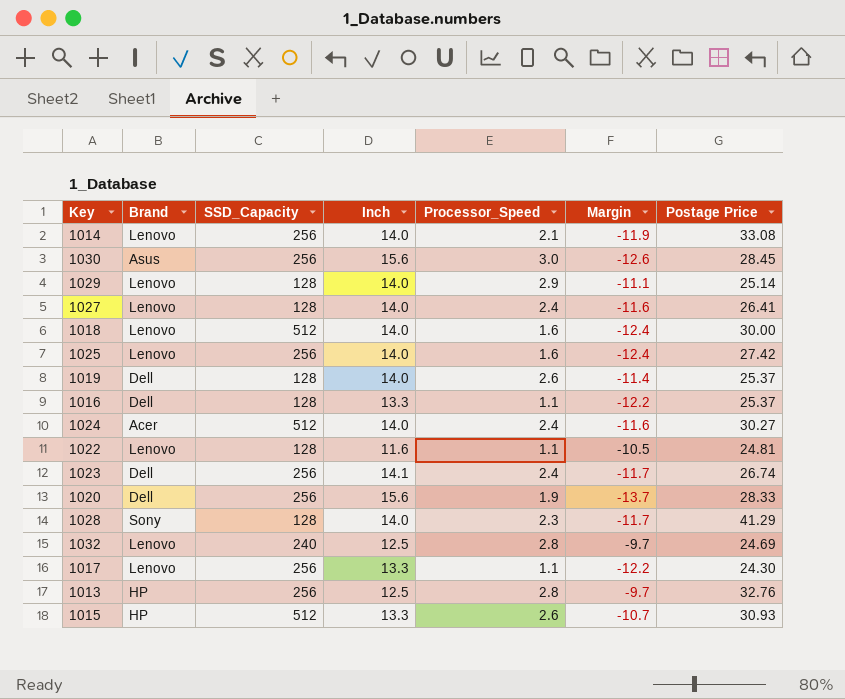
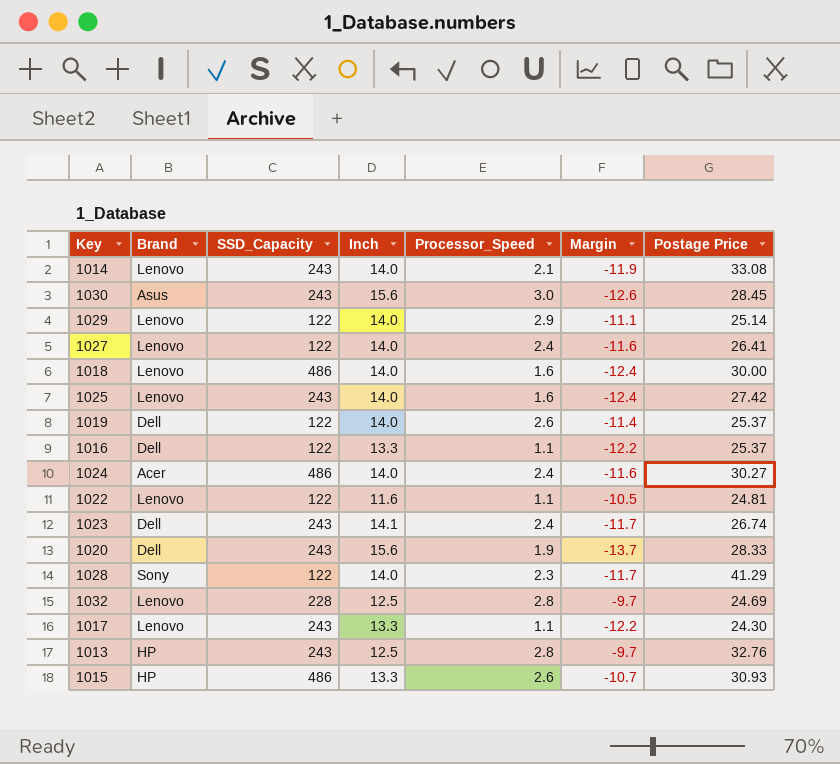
1014 | SSD_Capacity: 256 -> 243
1030 | SSD_Capacity: 256 -> 243
1029 | SSD_Capacity: 128 -> 122
1027 | SSD_Capacity: 128 -> 122
1018 | SSD_Capacity: 512 -> 486
1025 | SSD_Capacity: 256 -> 243
1019 | SSD_Capacity: 128 -> 122
1016 | SSD_Capacity: 128 -> 122
1024 | SSD_Capacity: 512 -> 486
1022 | SSD_Capacity: 128 -> 122
1023 | SSD_Capacity: 256 -> 243
1020 | SSD_Capacity: 256 -> 243
1028 | SSD_Capacity: 128 -> 122
1032 | SSD_Capacity: 240 -> 228
1017 | SSD_Capacity: 256 -> 243
1013 | SSD_Capacity: 256 -> 243
1015 | SSD_Capacity: 512 -> 486

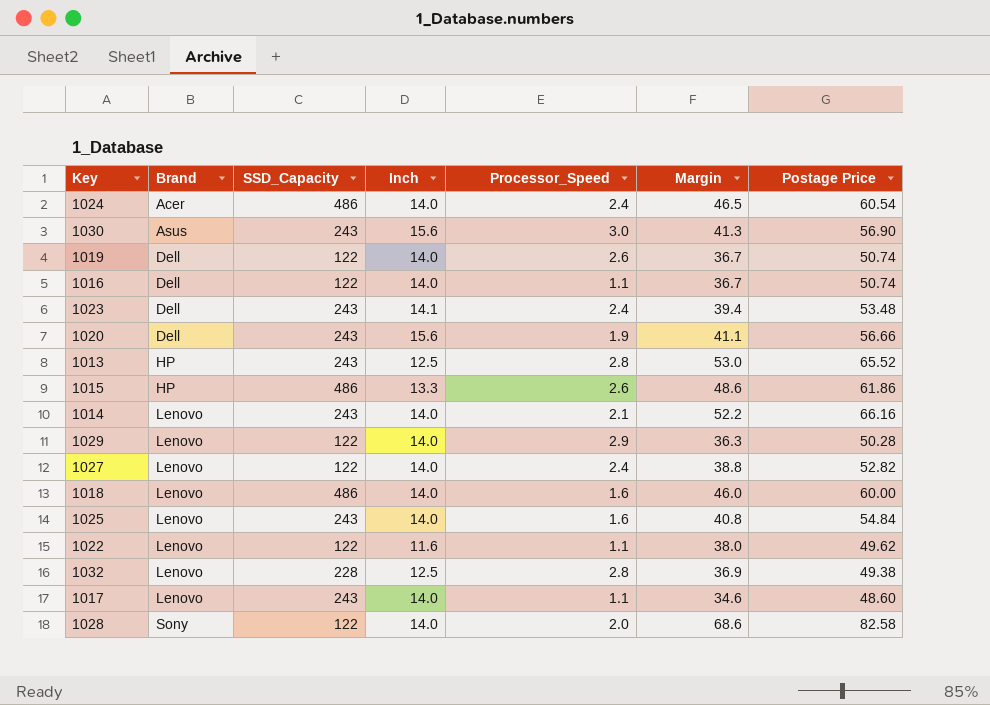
row order: none -> Brand ascending
column Margin | formula: [Processor_Speed] - [Inch] -> [Postage Price] - [Inch]
1024 | Postage Price: 30.27 -> 60.54
1030 | Postage Price: 28.45 -> 56.90
1019 | Postage Price: 25.37 -> 50.74
1016 | Inch: 13.3 -> 14.0
1016 | Postage Price: 25.37 -> 50.74
1023 | Postage Price: 26.74 -> 53.48
1020 | Postage Price: 28.33 -> 56.66
1013 | Postage Price: 32.76 -> 65.52
1015 | Postage Price: 30.93 -> 61.86
1014 | Postage Price: 33.08 -> 66.16
1029 | Postage Price: 25.14 -> 50.28
1027 | Postage Price: 26.41 -> 52.82
1018 | Postage Price: 30.00 -> 60.00
1025 | Postage Price: 27.42 -> 54.84
1022 | Postage Price: 24.81 -> 49.62
1032 | Postage Price: 24.69 -> 49.38
1017 | Inch: 13.3 -> 14.0
1017 | Postage Price: 24.30 -> 48.60
1028 | Processor_Speed: 2.3 -> 2.0
1028 | Postage Price: 41.29 -> 82.58

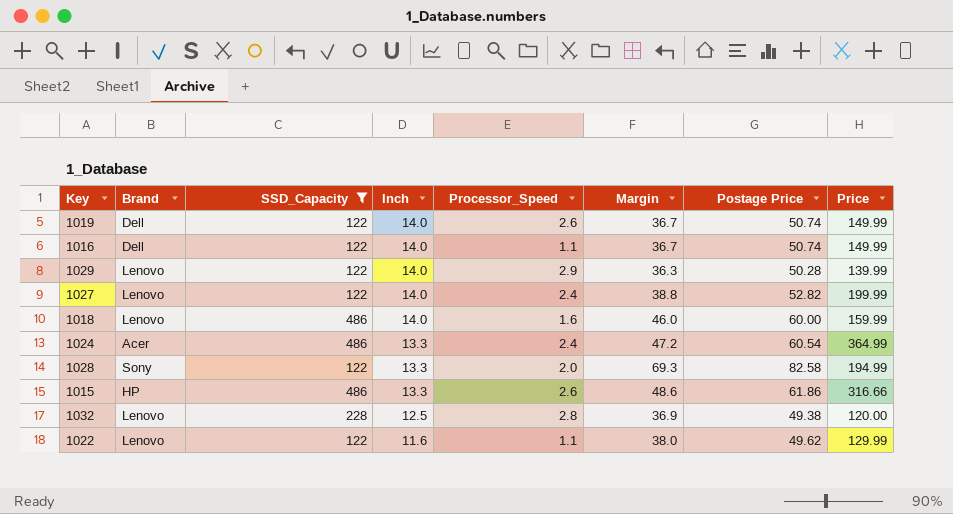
filter: none -> SSD_Capacity != 243
row order: Brand ascending -> Inch descending
column Price | position: none -> 8
1024 | Inch: 14.0 -> 13.3
1024 | Margin: 46.5 -> 47.2
1028 | Inch: 14.0 -> 13.3
1028 | Margin: 68.6 -> 69.3

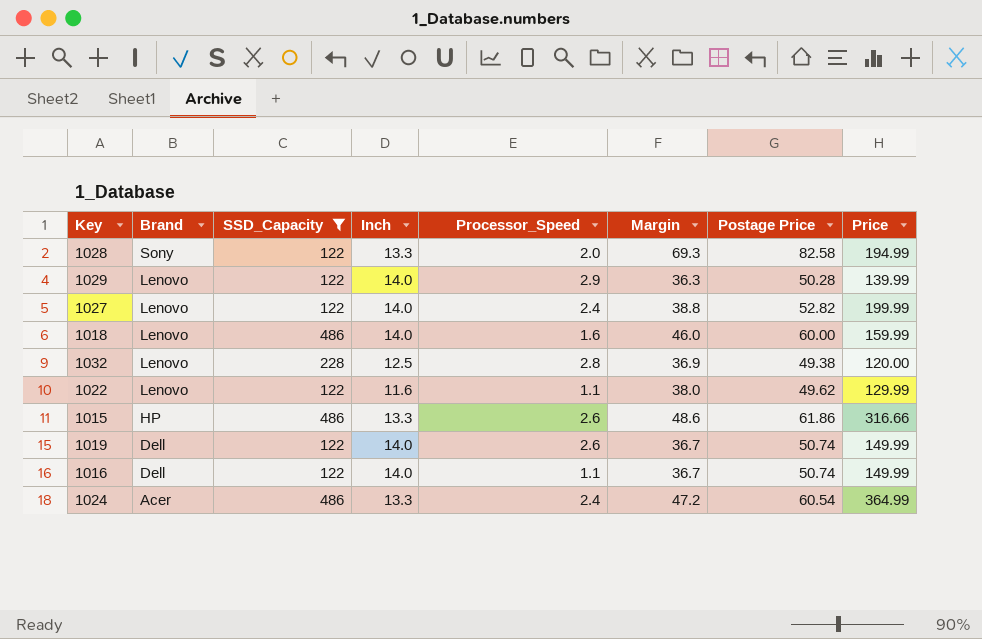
row order: Inch descending -> Brand descending

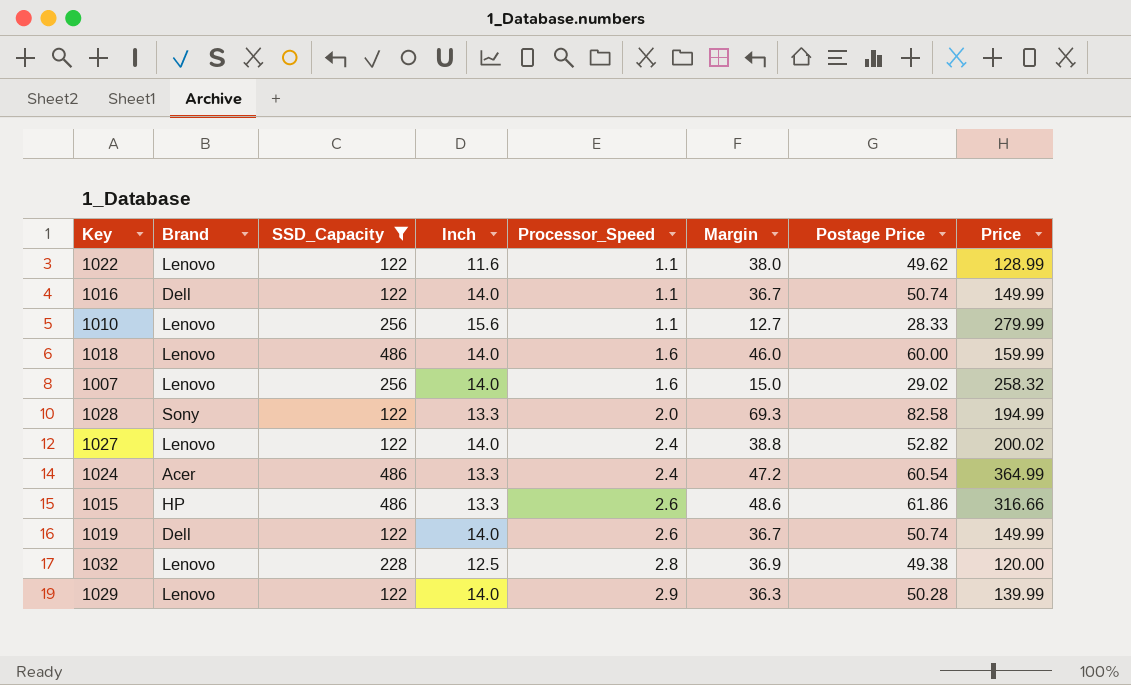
row order: Brand descending -> Processor_Speed ascending
1022 | Price: 129.99 -> 128.99
row 1010: none -> Lenovo | 256 | 15.6 | 1.1 | 12.7 | 28.33 | 279.99
row 1007: none -> Lenovo | 256 | 14.0 | 1.6 | 15.0 | 29.02 | 258.32
1027 | Price: 199.99 -> 200.02

